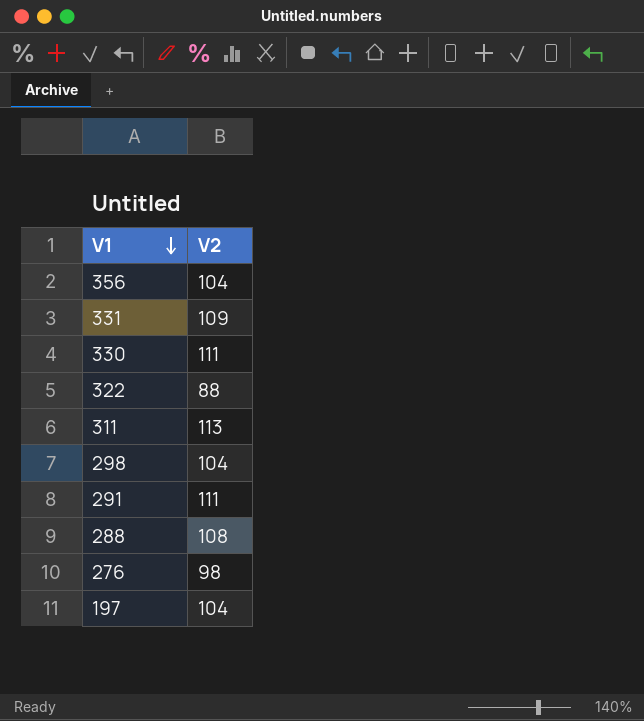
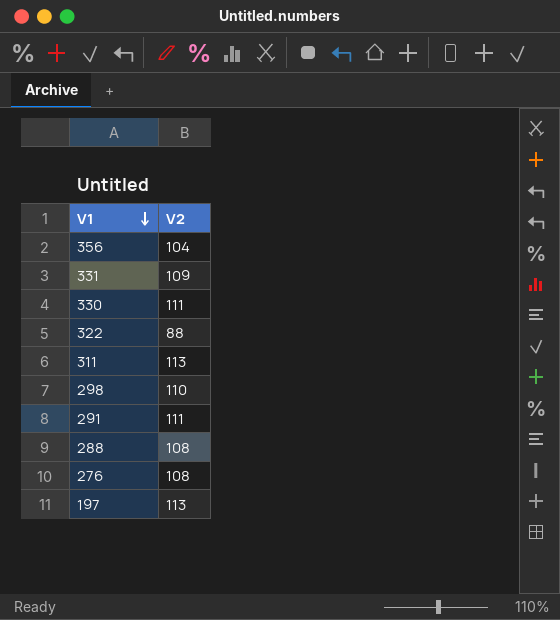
298 | V2: 104 -> 110
276 | V2: 98 -> 108
197 | V2: 104 -> 113

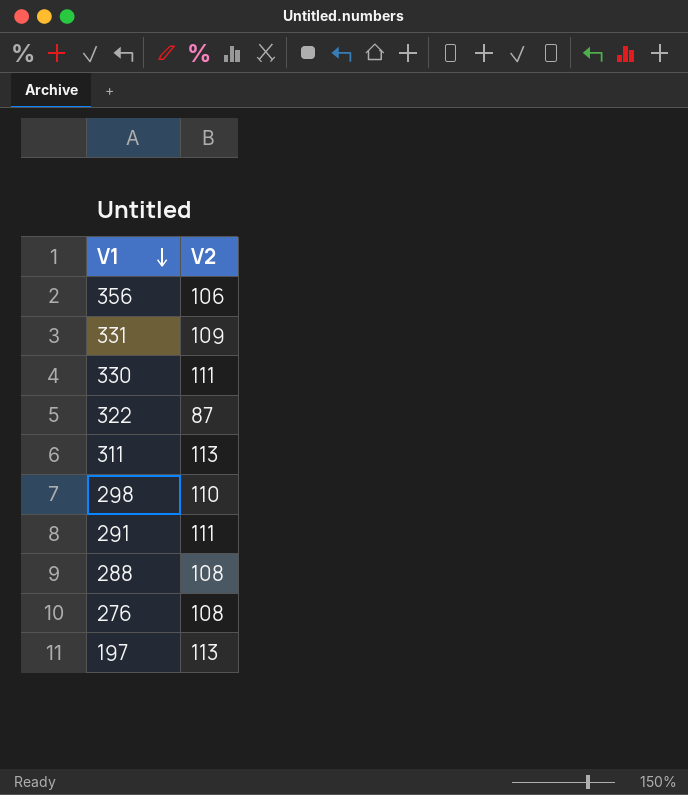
356 | V2: 104 -> 106
322 | V2: 88 -> 87

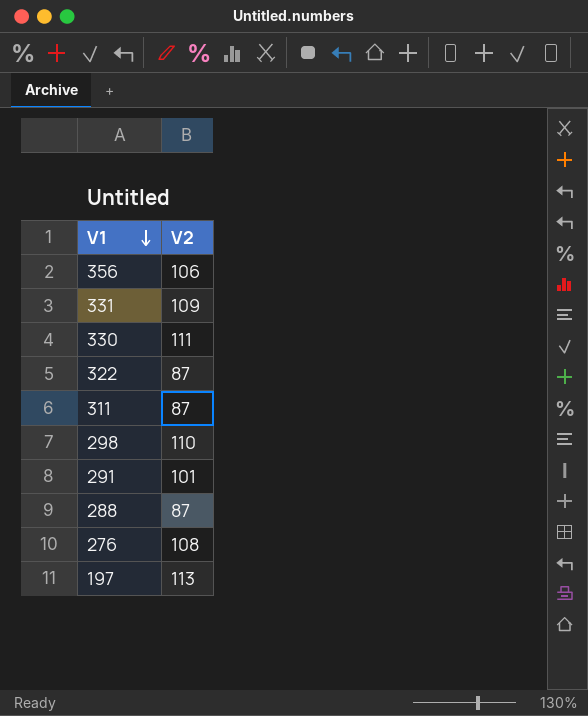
311 | V2: 113 -> 87
291 | V2: 111 -> 101
288 | V2: 108 -> 87

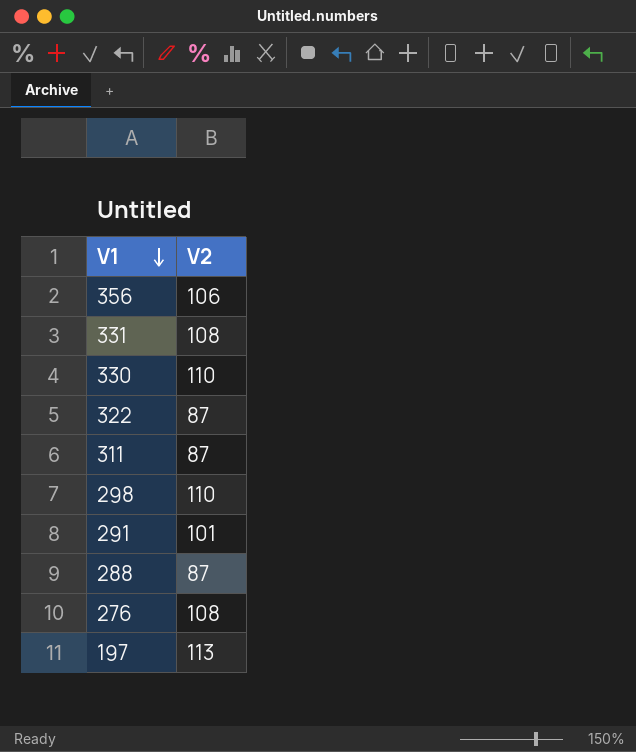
331 | V2: 109 -> 108
330 | V2: 111 -> 110

